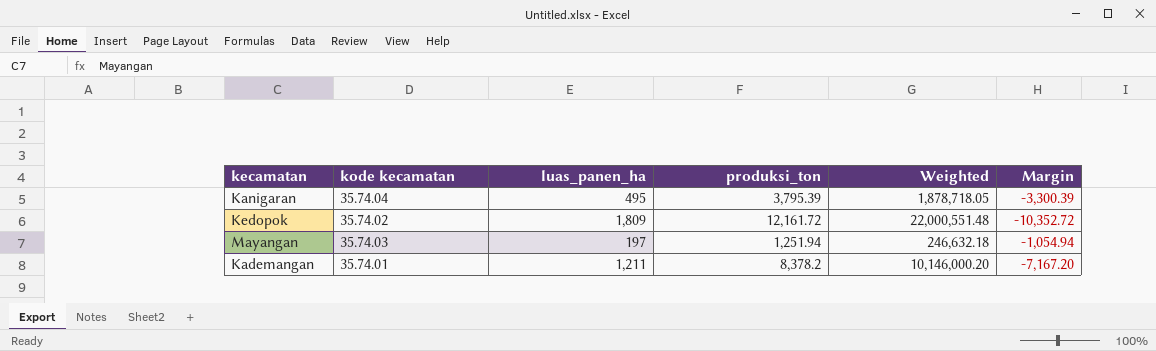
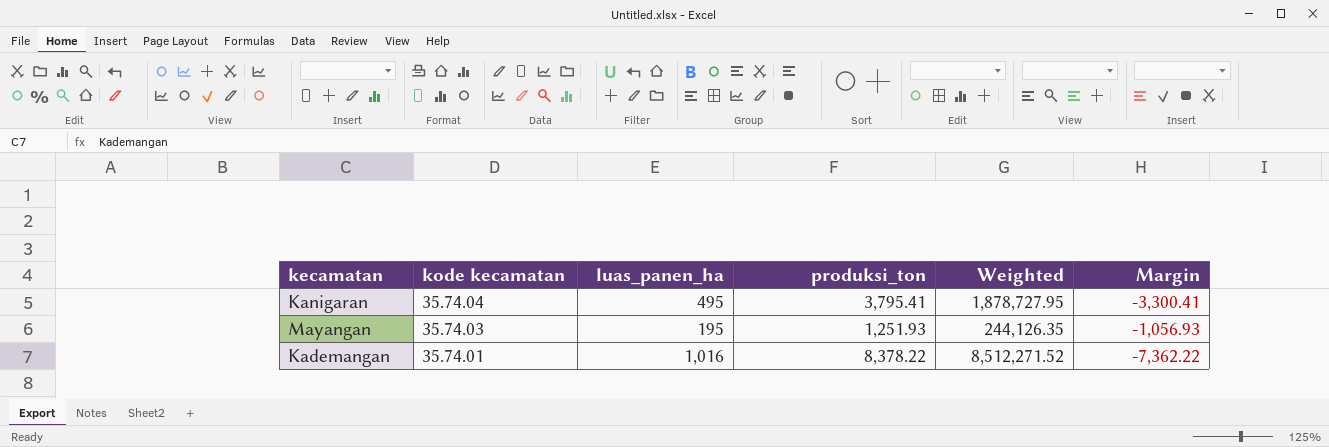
row Kedopok: 35.74.02 | 1,809 | 12,161.72 | 22,000,551.48 | -10,352.72 -> none
Kanigaran | produksi_ton: 3,795.39 -> 3,795.41
Kanigaran | Weighted: 1,878,718.05 -> 1,878,727.95
Kanigaran | Margin: -3,300.39 -> -3,300.41
Mayangan | luas_panen_ha: 197 -> 195
Mayangan | produksi_ton: 1,251.94 -> 1,251.93
Mayangan | Weighted: 246,632.18 -> 244,126.35
Mayangan | Margin: -1,054.94 -> -1,056.93
Kademangan | luas_panen_ha: 1,211 -> 1,016
Kademangan | produksi_ton: 8,378.2 -> 8,378.22
Kademangan | Weighted: 10,146,000.20 -> 8,512,271.52
Kademangan | Margin: -7,167.20 -> -7,362.22

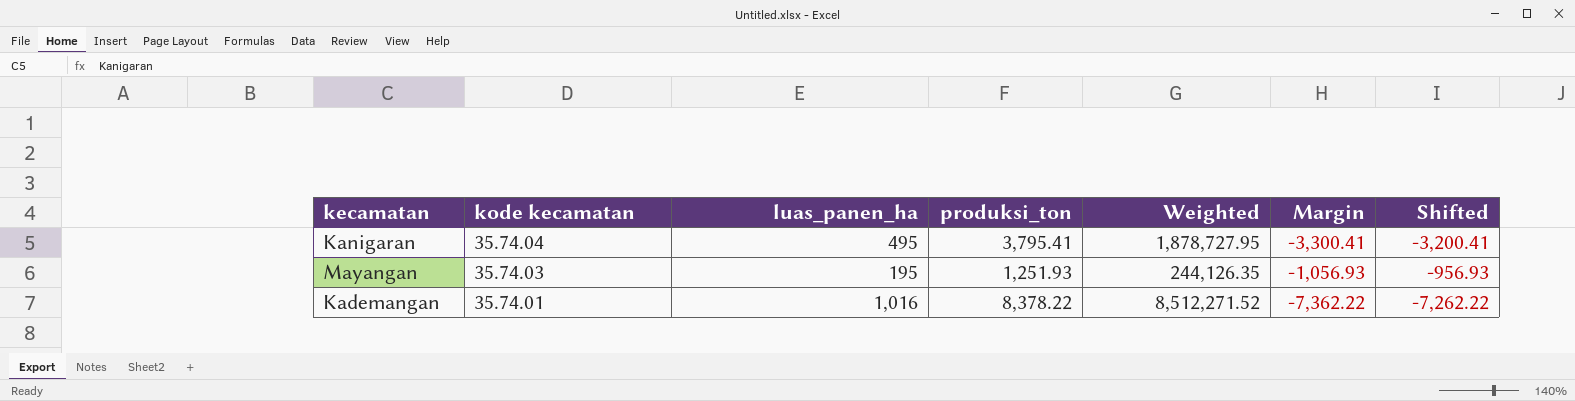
column Shifted | formula: none -> [Margin] + 100

